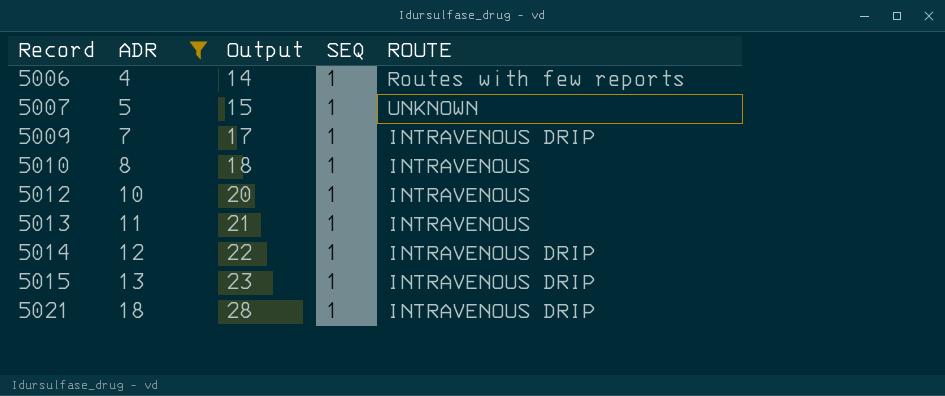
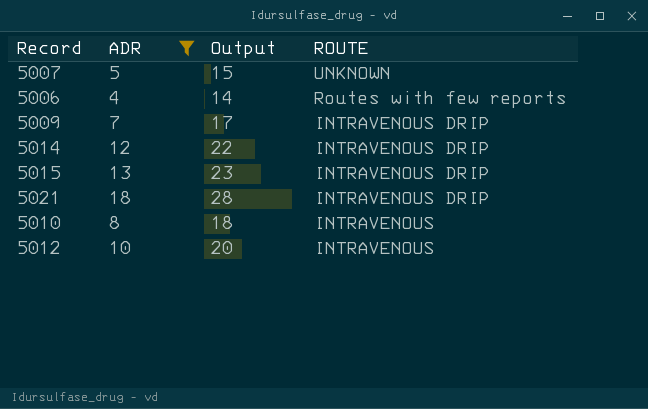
row order: Record ascending -> ROUTE descending
column SEQ | position: 4 -> none
row 5013: 11 | 21 | 1 | INTRAVENOUS -> none

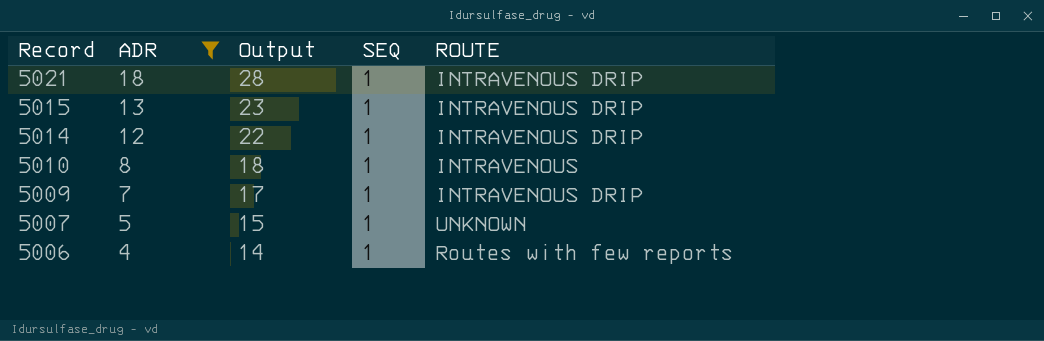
row order: ROUTE descending -> Record descending
column SEQ | position: none -> 4
row 5012: 10 | 20 | INTRAVENOUS -> none

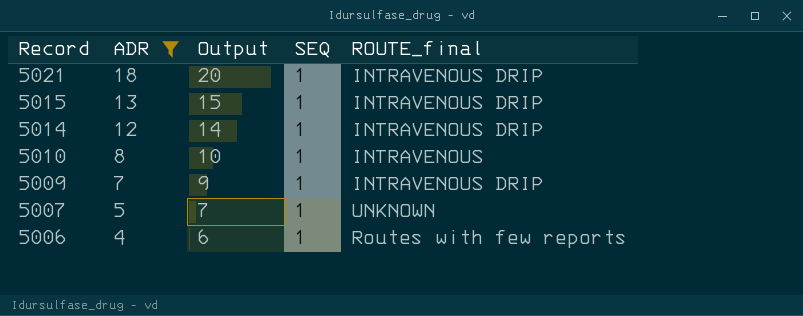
column Output | formula: [ADR] + 10 -> [ADR] + 2
column name: ROUTE -> ROUTE_final

